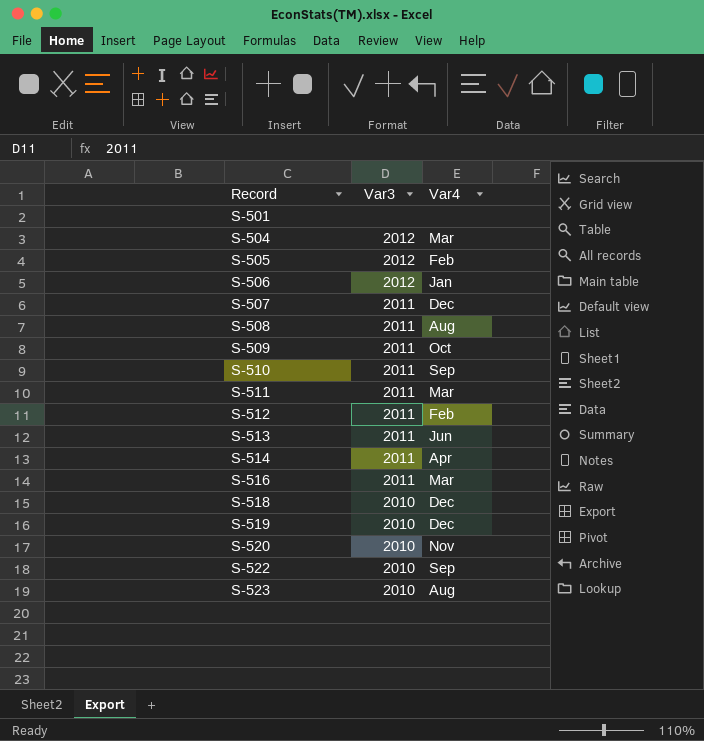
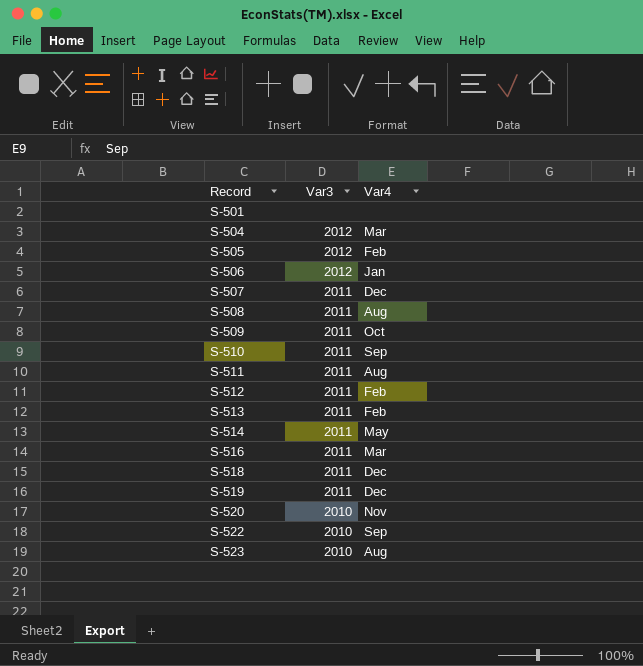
S-511 | Var4: Mar -> Aug
S-513 | Var4: Jun -> Feb
S-514 | Var4: Apr -> May
S-518 | Var3: 2010 -> 2011
S-519 | Var3: 2010 -> 2011

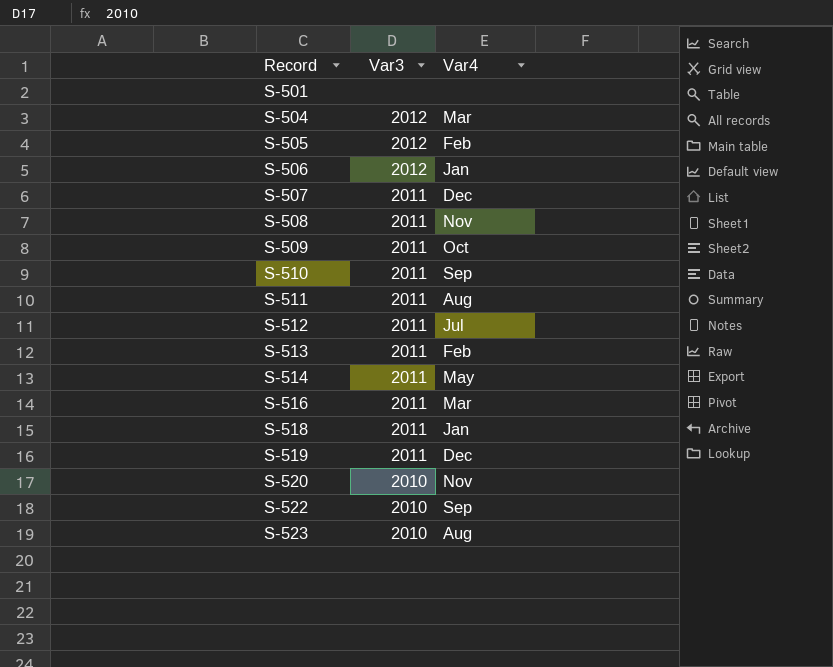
S-508 | Var4: Aug -> Nov
S-512 | Var4: Feb -> Jul
S-518 | Var4: Dec -> Jan

